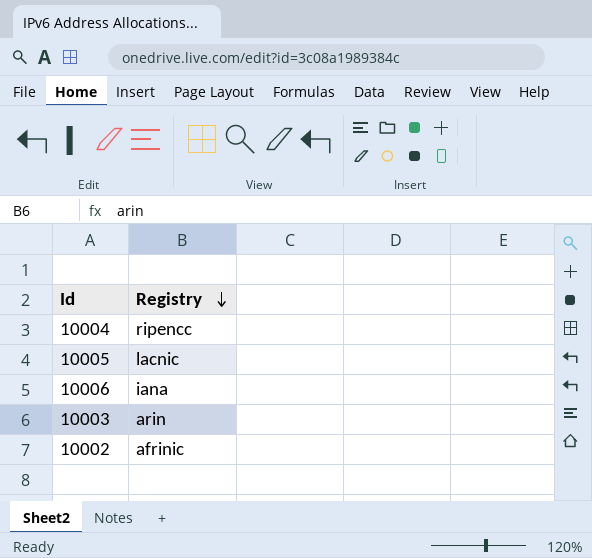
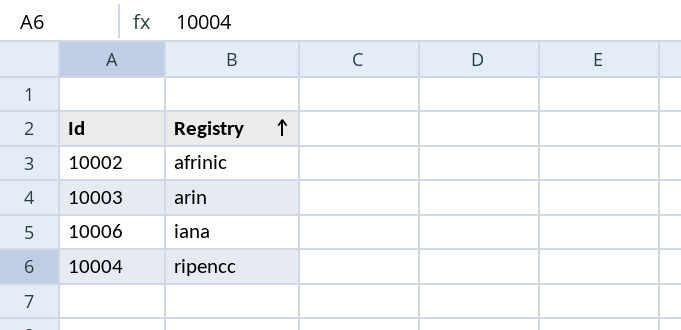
row order: Registry descending -> Registry ascending
row 10005: lacnic -> none

